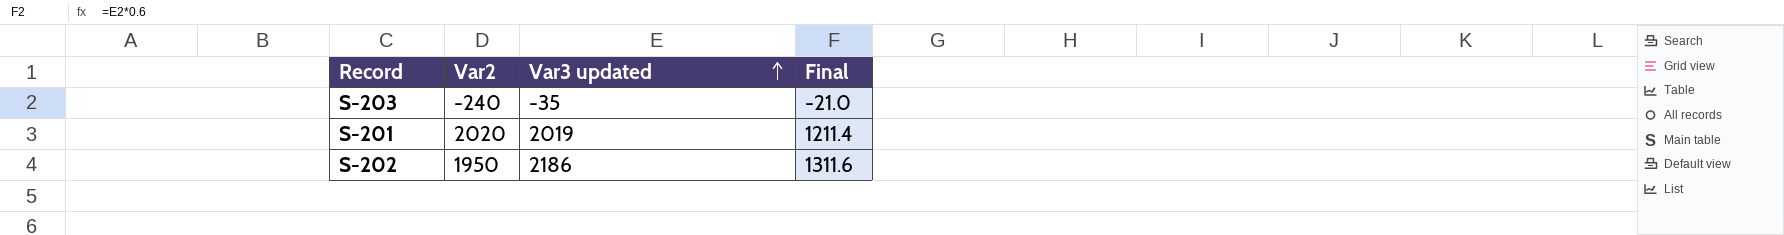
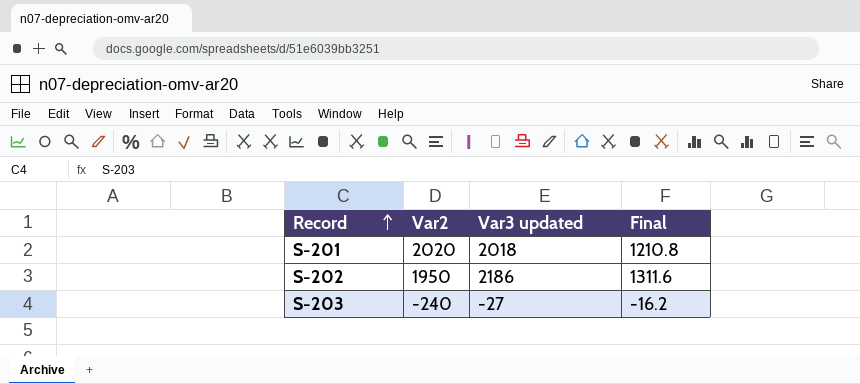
row order: Var3 updated ascending -> Record ascending
S-201 | Var3 updated: 2019 -> 2018
S-201 | Final: 1211.4 -> 1210.8
S-203 | Var3 updated: -35 -> -27
S-203 | Final: -21.0 -> -16.2

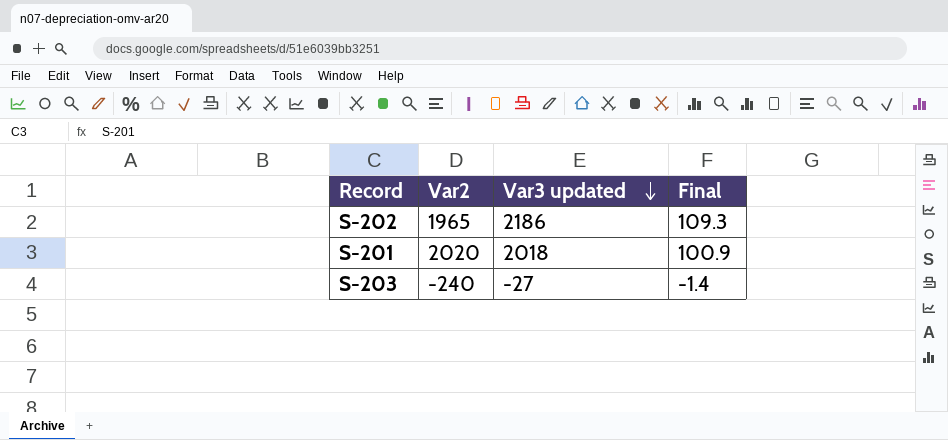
row order: Record ascending -> Var3 updated descending
column Final | formula: [Var3 updated] * 0.6 -> [Var3 updated] * 0.05
S-202 | Var2: 1950 -> 1965

